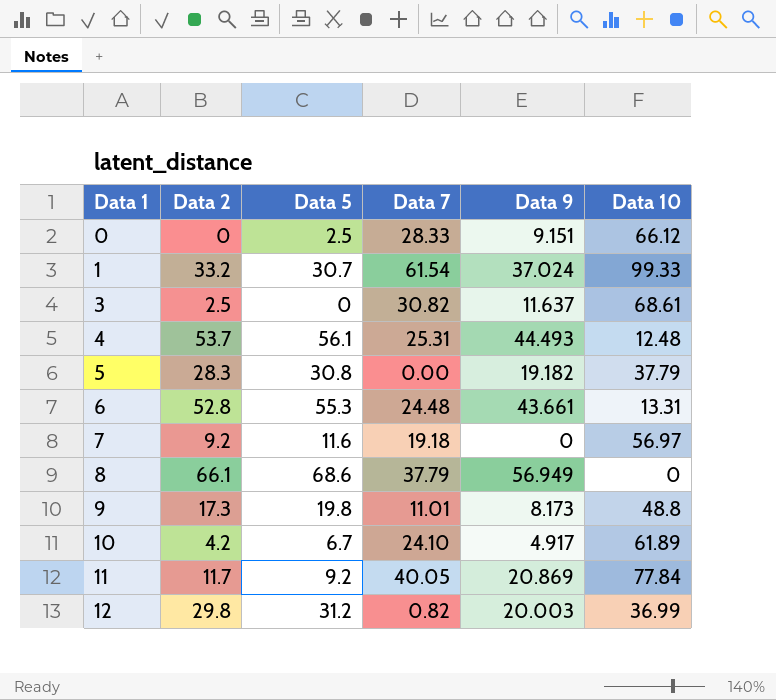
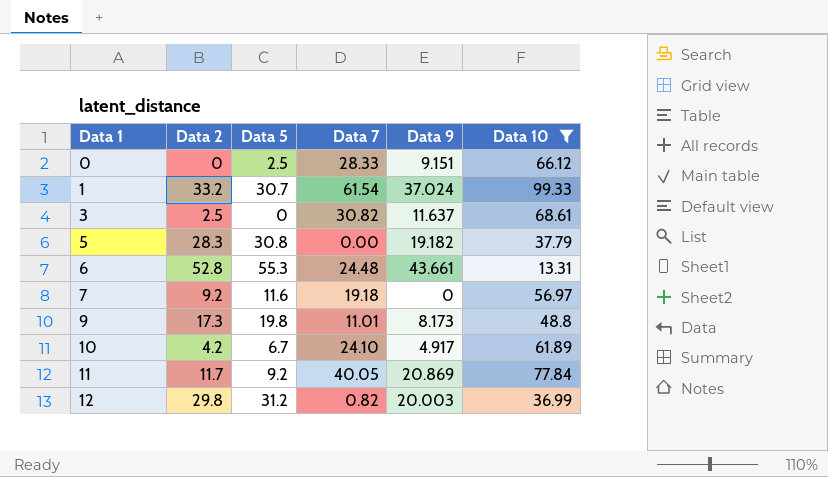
filter: none -> Data 10 >= 13.31

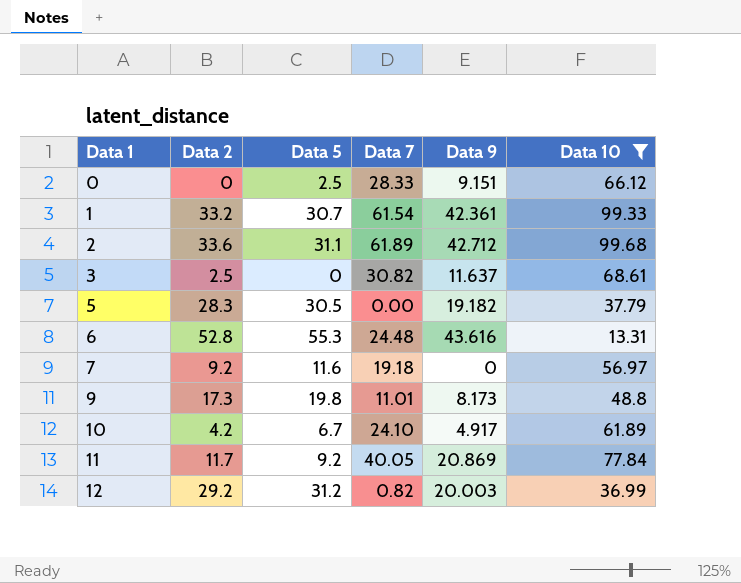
1 | Data 9: 37.024 -> 42.361
row 2: none -> 33.6 | 31.1 | 61.89 | 42.712 | 99.68
5 | Data 5: 30.8 -> 30.5
6 | Data 9: 43.661 -> 43.616
12 | Data 2: 29.8 -> 29.2

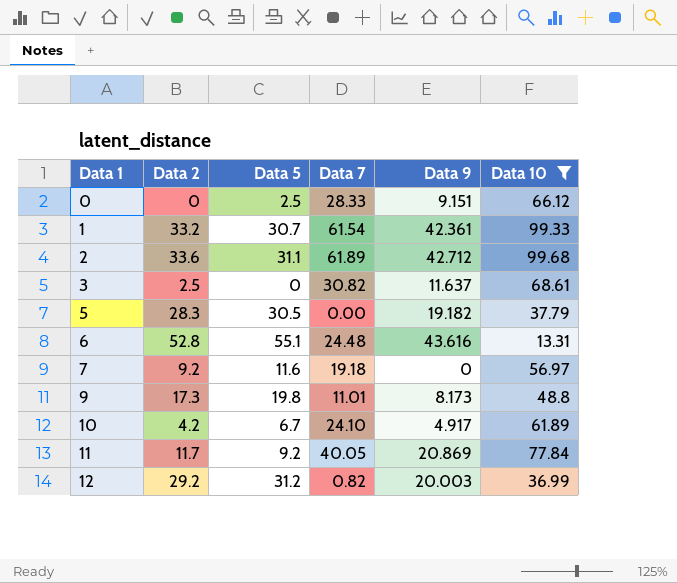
6 | Data 5: 55.3 -> 55.1

